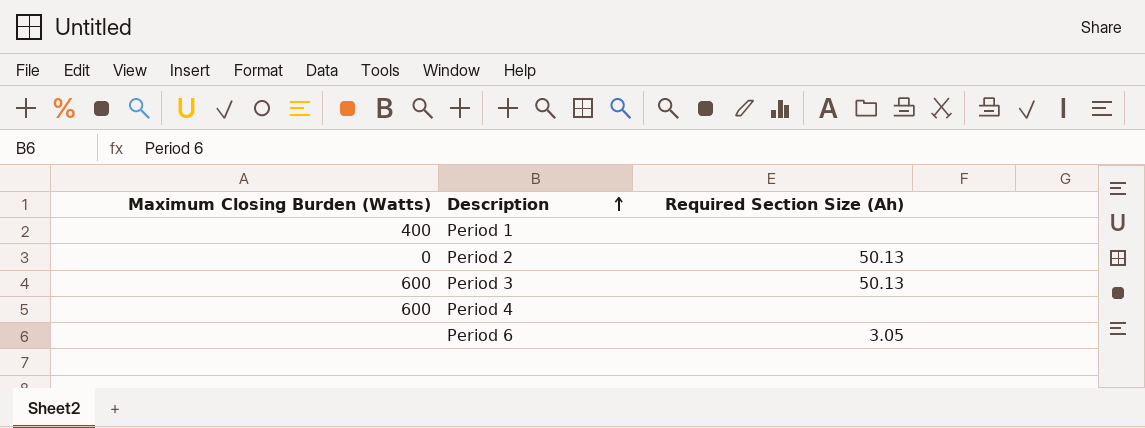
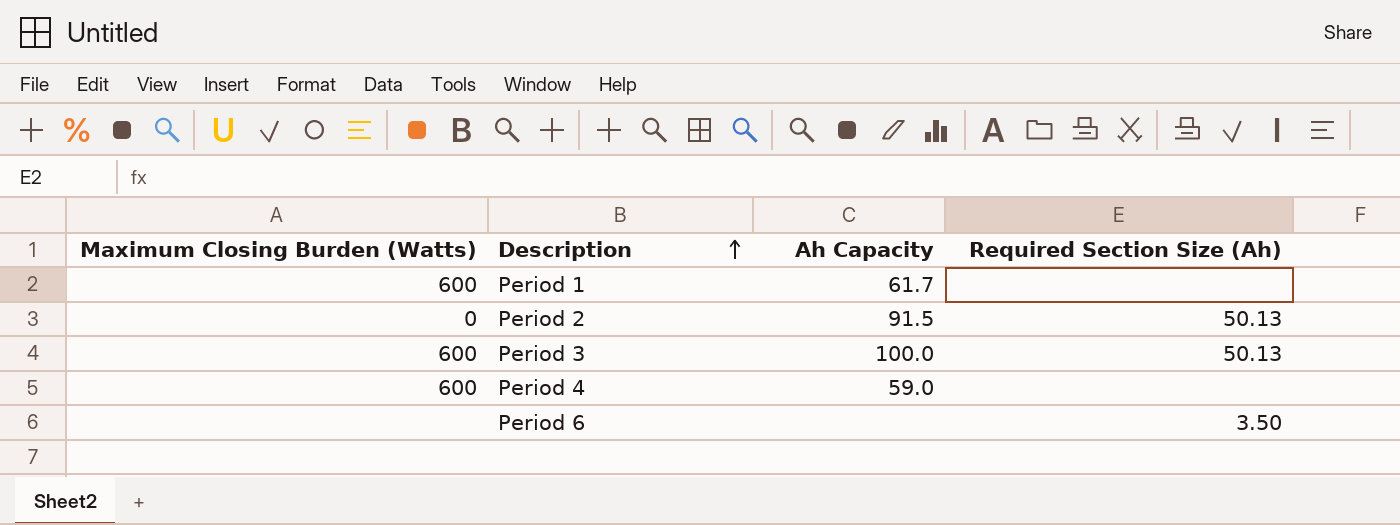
column Ah Capacity | position: none -> 3
Period 1 | Maximum Closing Burden (Watts): 400 -> 600
Period 6 | Required Section Size (Ah): 3.05 -> 3.50

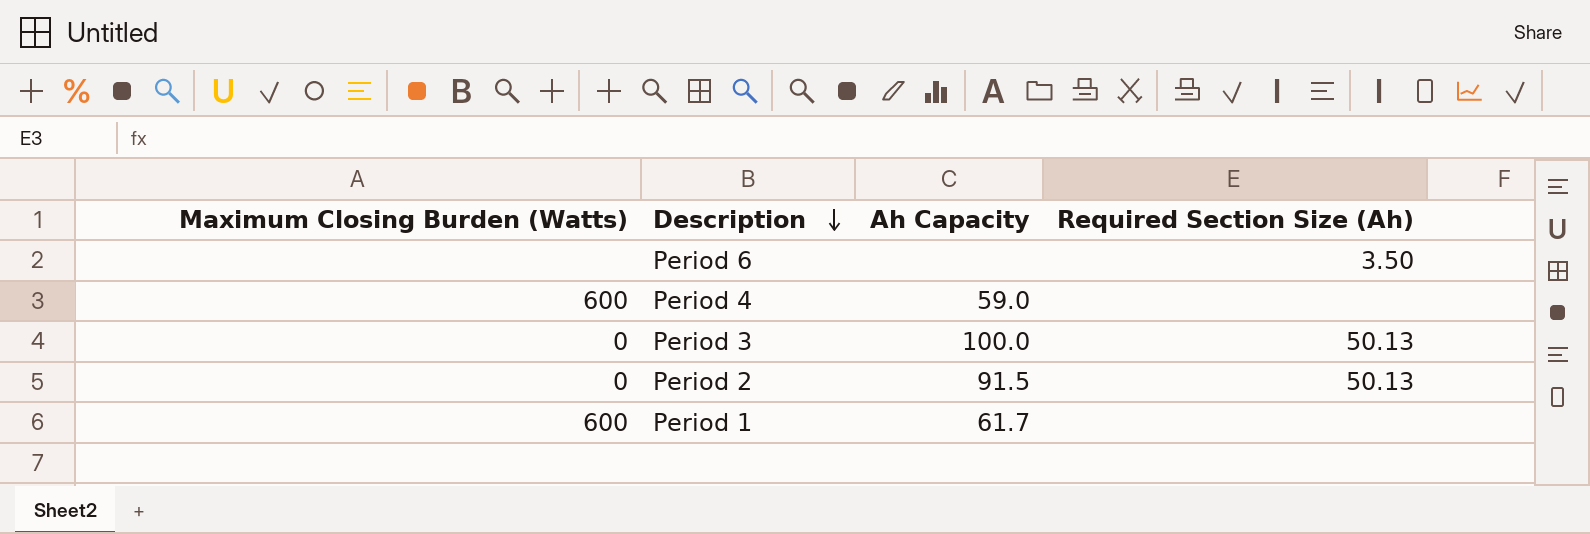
row order: Description ascending -> Description descending
Period 3 | Maximum Closing Burden (Watts): 600 -> 0

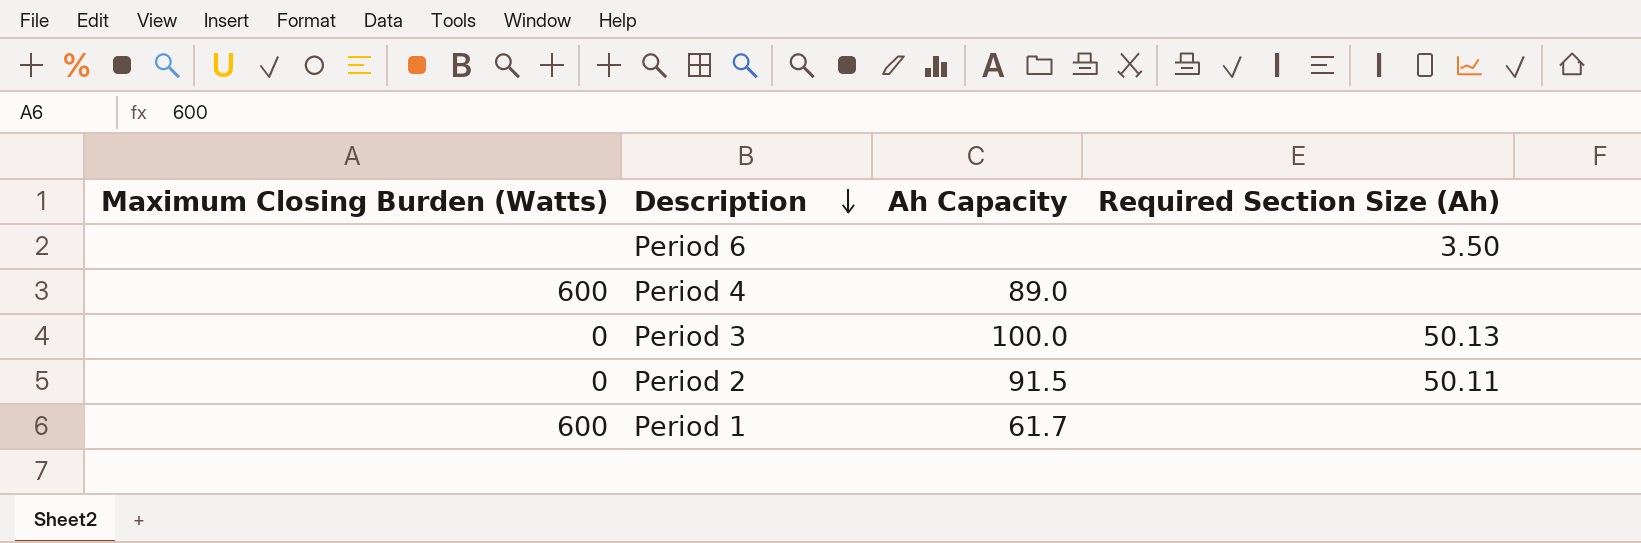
Period 4 | Ah Capacity: 59.0 -> 89.0
Period 2 | Required Section Size (Ah): 50.13 -> 50.11

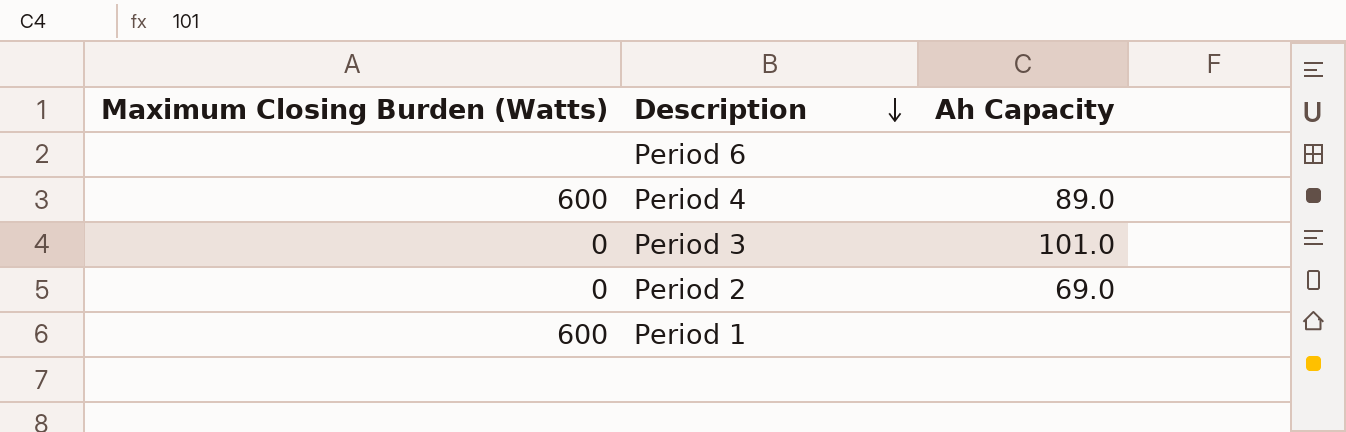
column Required Section Size (Ah) | position: 4 -> none
Period 3 | Ah Capacity: 100.0 -> 101.0
Period 2 | Ah Capacity: 91.5 -> 69.0
Period 1 | Ah Capacity: 61.7 -> none

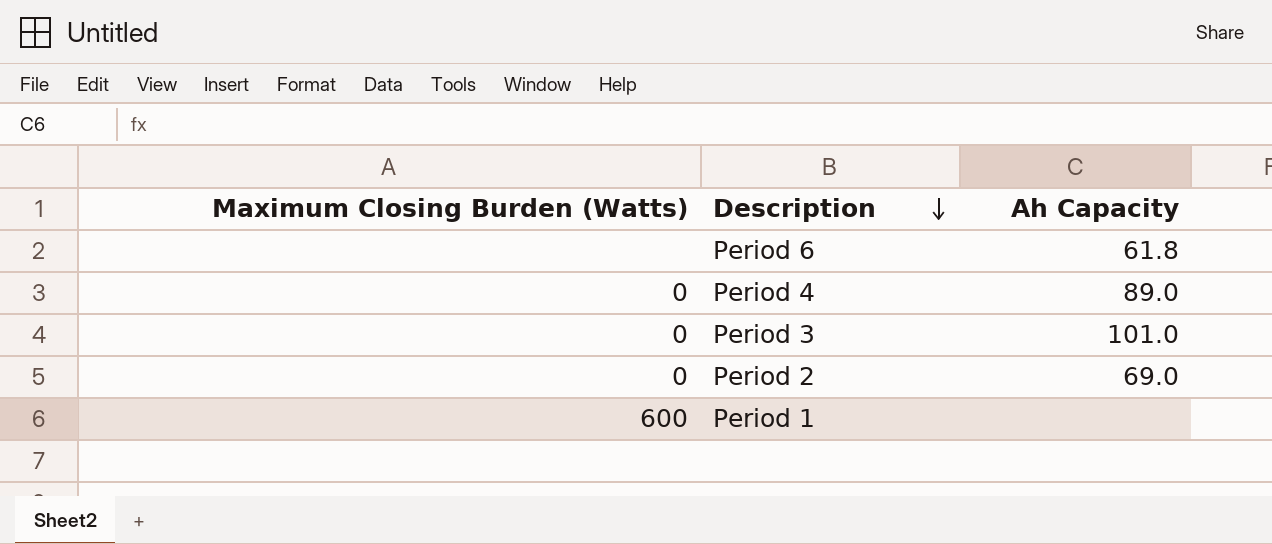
Period 6 | Ah Capacity: none -> 61.8
Period 4 | Maximum Closing Burden (Watts): 600 -> 0

